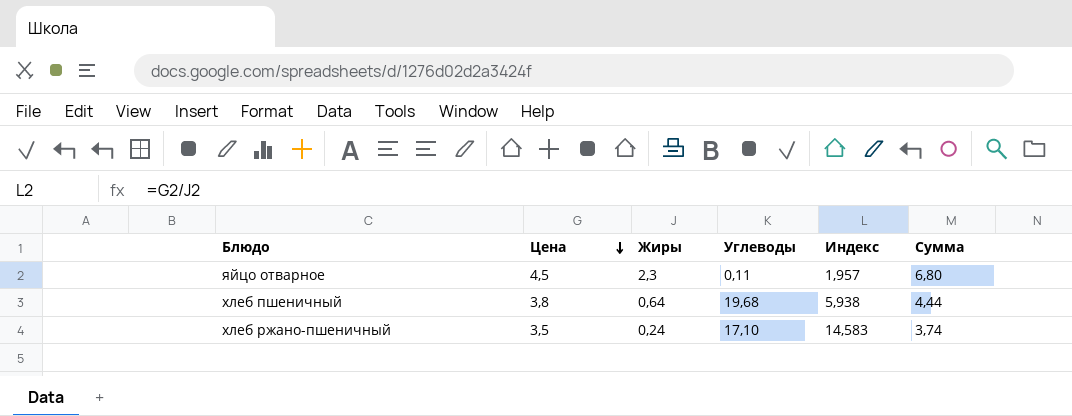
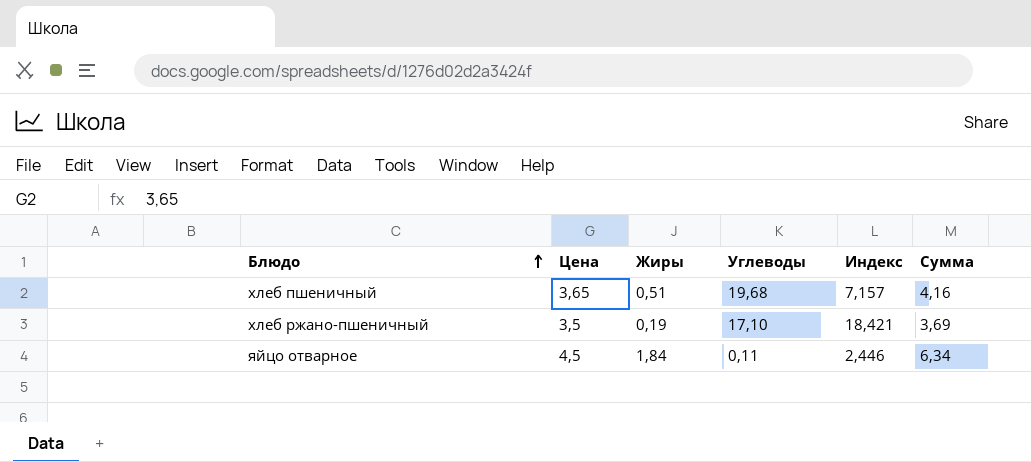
row order: Цена descending -> Блюдо ascending
хлеб пшеничный | Цена: 3,8 -> 3,65
хлеб пшеничный | Жиры: 0,64 -> 0,51
хлеб пшеничный | Индекс: 5,938 -> 7,157
хлеб пшеничный | Сумма: 4,44 -> 4,16
хлеб ржано-пшеничный | Жиры: 0,24 -> 0,19
хлеб ржано-пшеничный | Индекс: 14,583 -> 18,421
хлеб ржано-пшеничный | Сумма: 3,74 -> 3,69
яйцо отварное | Жиры: 2,3 -> 1,84
яйцо отварное | Индекс: 1,957 -> 2,446
яйцо отварное | Сумма: 6,80 -> 6,34

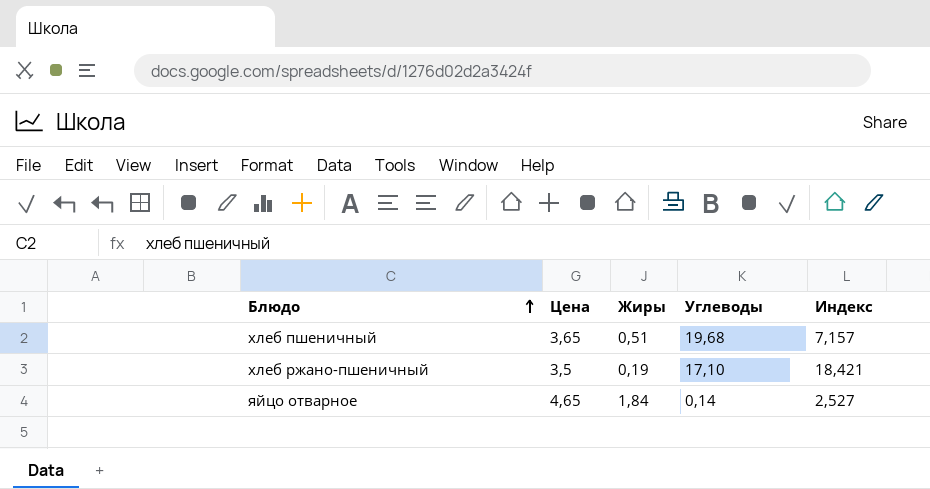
column Сумма | formula: [Цена] + [Жиры] -> none
яйцо отварное | Цена: 4,5 -> 4,65
яйцо отварное | Углеводы: 0,11 -> 0,14
яйцо отварное | Индекс: 2,446 -> 2,527

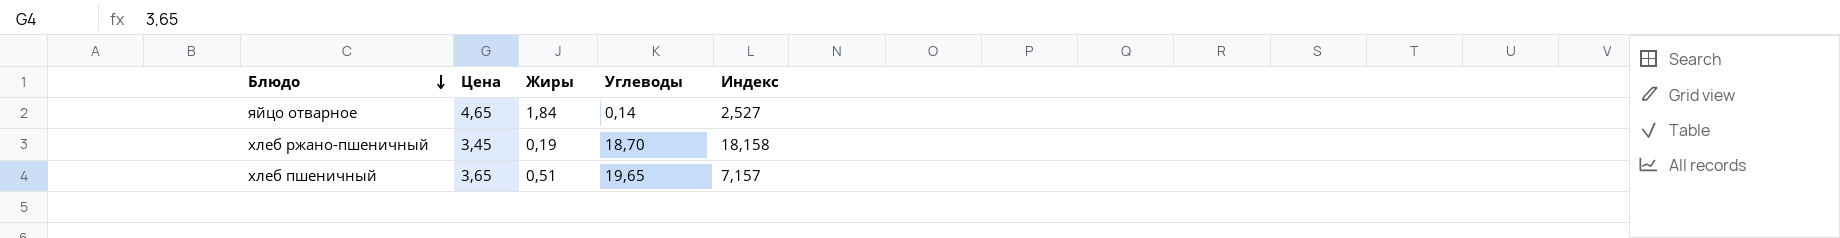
row order: Блюдо ascending -> Блюдо descending
хлеб ржано-пшеничный | Цена: 3,5 -> 3,45
хлеб ржано-пшеничный | Углеводы: 17,10 -> 18,70
хлеб ржано-пшеничный | Индекс: 18,421 -> 18,158
хлеб пшеничный | Углеводы: 19,68 -> 19,65

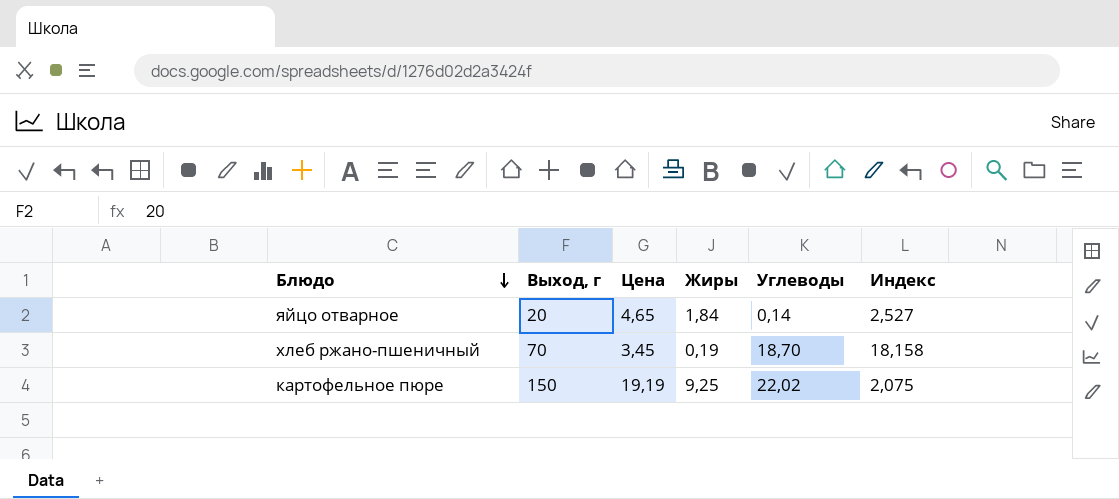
column Выход, г | position: none -> 2
row хлеб пшеничный: 3,65 | 0,51 | 19,65 | 7,157 -> none
row картофельное пюре: none -> 150 | 19,19 | 9,25 | 22,02 | 2,075

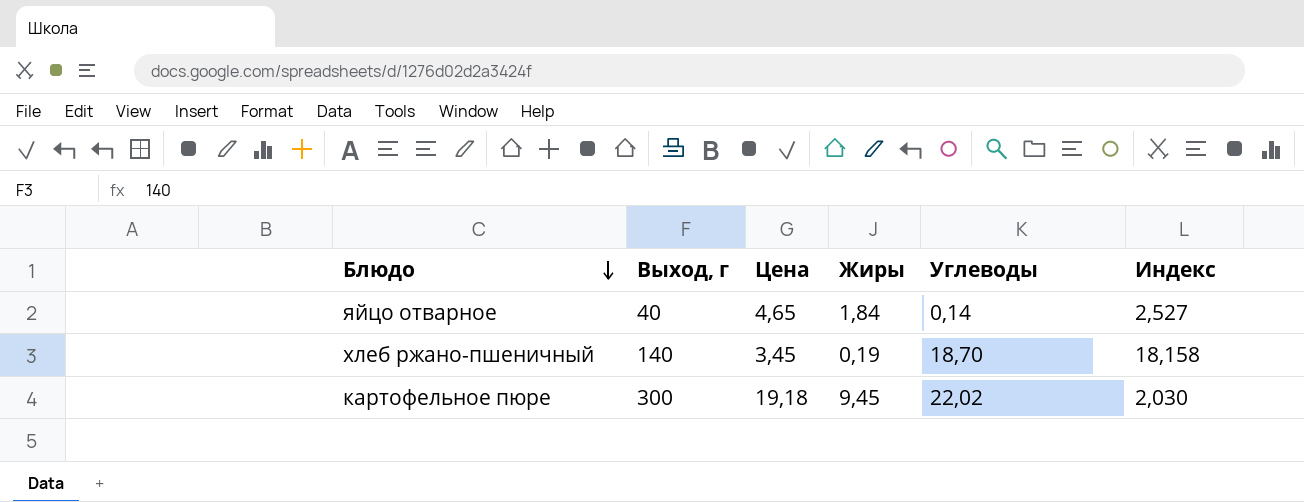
яйцо отварное | Выход, г: 20 -> 40
хлеб ржано-пшеничный | Выход, г: 70 -> 140
картофельное пюре | Выход, г: 150 -> 300
картофельное пюре | Цена: 19,19 -> 19,18
картофельное пюре | Жиры: 9,25 -> 9,45
картофельное пюре | Индекс: 2,075 -> 2,030

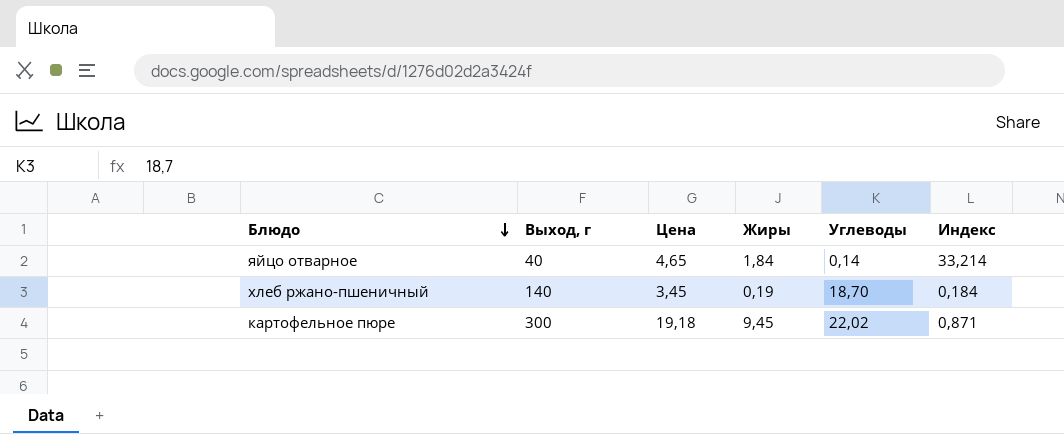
column Индекс | formula: [Цена] / [Жиры] -> [Цена] / [Углеводы]

